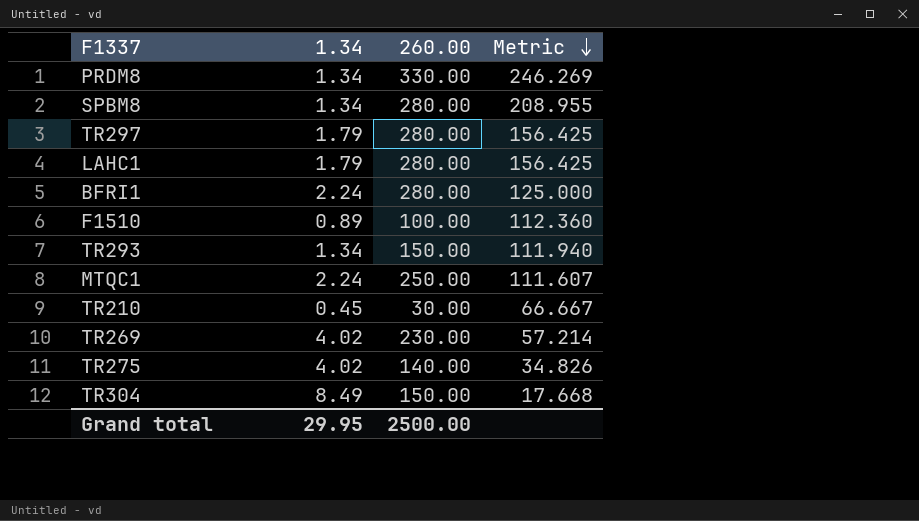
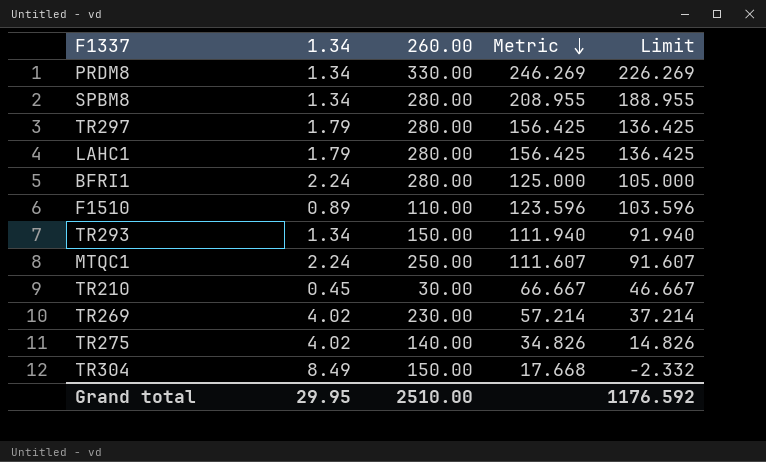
column Limit | formula: none -> [Metric] - 20
F1510 | 260.00: 100.00 -> 110.00
F1510 | Metric: 112.360 -> 123.596
Grand total | 260.00: 2500.00 -> 2510.00

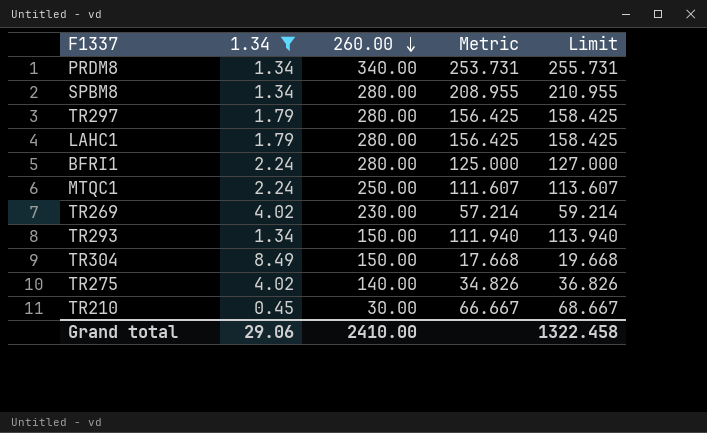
filter: none -> 1.34 != 0.89
row order: Metric descending -> 260.00 descending
column Limit | formula: [Metric] - 20 -> [Metric] + 2
PRDM8 | 260.00: 330.00 -> 340.00
PRDM8 | Metric: 246.269 -> 253.731
Grand total | 1.34: 29.95 -> 29.06
Grand total | 260.00: 2510.00 -> 2410.00
Grand total | Limit: 1176.592 -> 1322.458

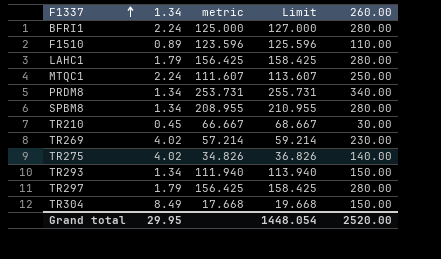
filter: 1.34 != 0.89 -> none
row order: 260.00 descending -> F1337 ascending
column name: Metric -> metric
column 260.00 | position: 3 -> 5
Grand total | 1.34: 29.06 -> 29.95
Grand total | Limit: 1322.458 -> 1448.054
Grand total | 260.00: 2410.00 -> 2520.00

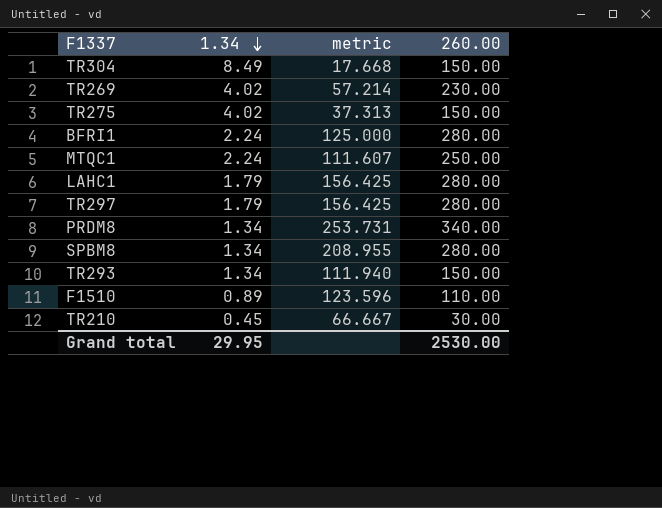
row order: F1337 ascending -> 1.34 descending
column Limit | formula: [metric] + 2 -> none
TR275 | metric: 34.826 -> 37.313
TR275 | 260.00: 140.00 -> 150.00
Grand total | 260.00: 2520.00 -> 2530.00

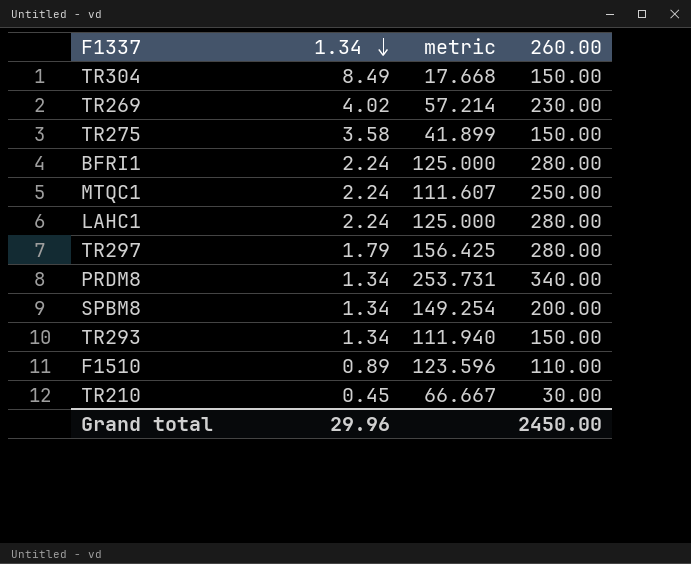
TR275 | 1.34: 4.02 -> 3.58
TR275 | metric: 37.313 -> 41.899
LAHC1 | 1.34: 1.79 -> 2.24
LAHC1 | metric: 156.425 -> 125.000
SPBM8 | metric: 208.955 -> 149.254
SPBM8 | 260.00: 280.00 -> 200.00
Grand total | 1.34: 29.95 -> 29.96
Grand total | 260.00: 2530.00 -> 2450.00

